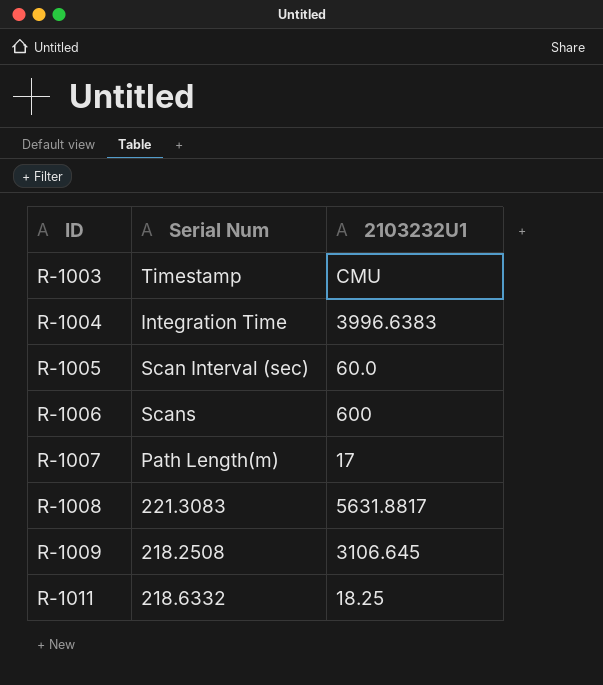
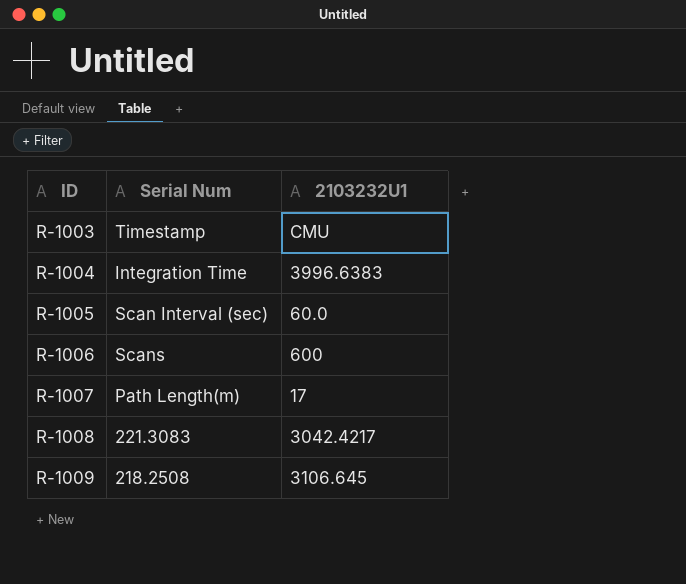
row R-1011: 218.6332 | 18.25 -> none
R-1008 | 2103232U1: 5631.8817 -> 3042.4217

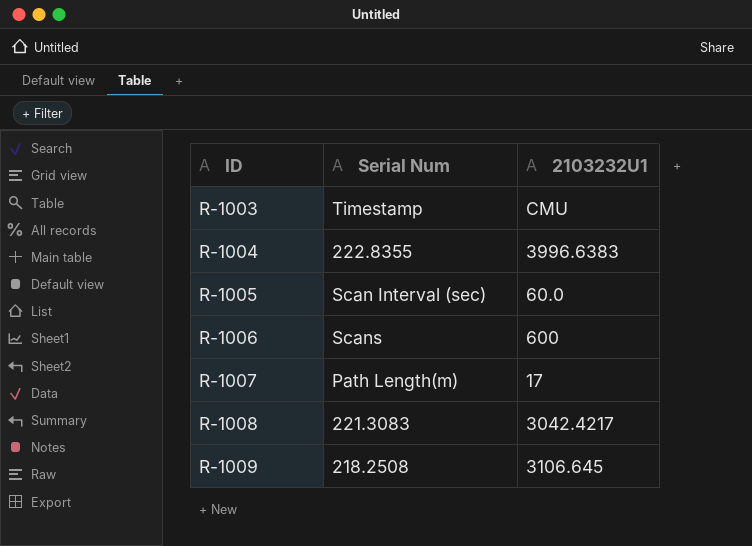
R-1004 | Serial Num: Integration Time -> 222.8355

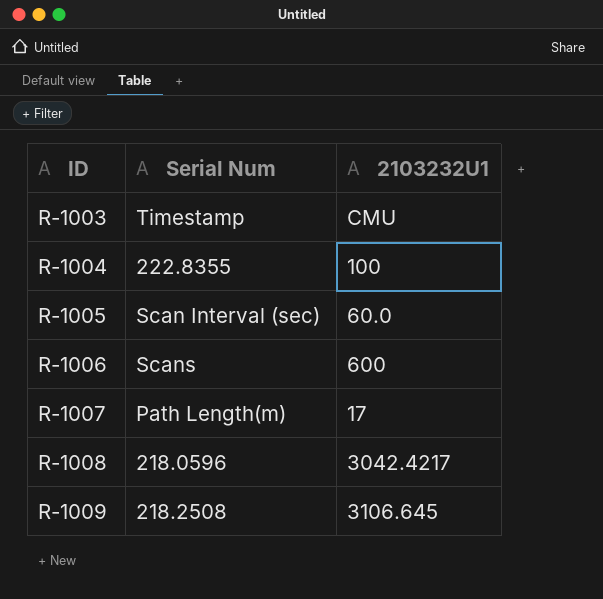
R-1004 | 2103232U1: 3996.6383 -> 100
R-1008 | Serial Num: 221.3083 -> 218.0596

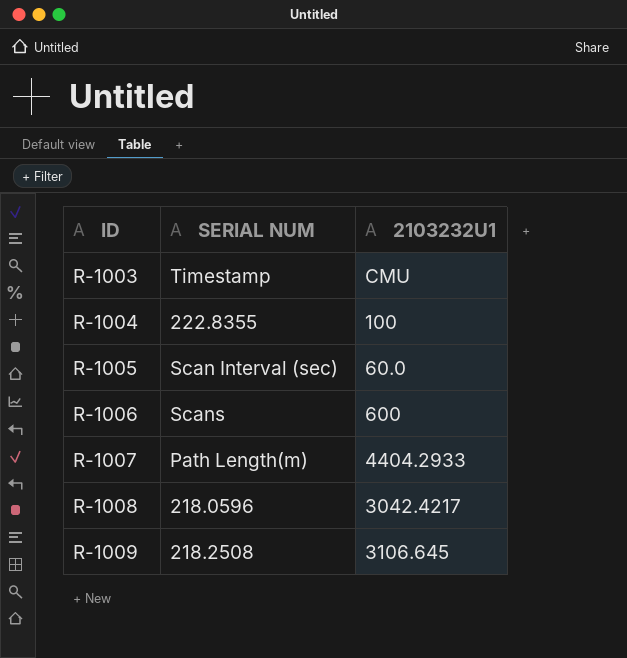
column name: Serial Num -> SERIAL NUM
R-1007 | 2103232U1: 17 -> 4404.2933

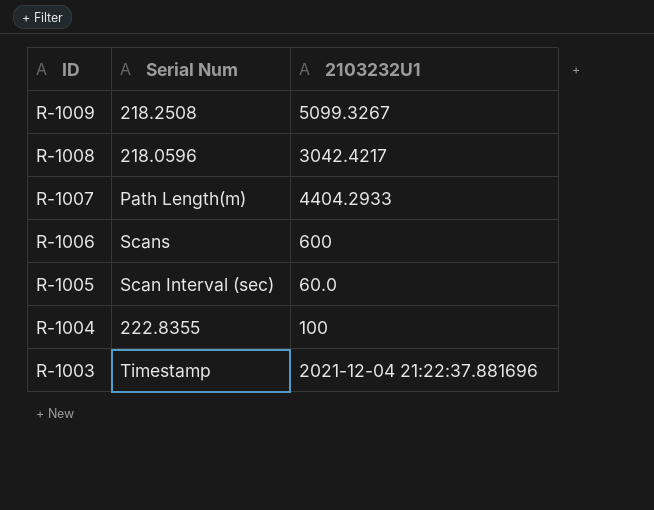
row order: ID ascending -> ID descending
column name: SERIAL NUM -> Serial Num
R-1009 | 2103232U1: 3106.645 -> 5099.3267
R-1003 | 2103232U1: CMU -> 2021-12-04 21:22:37.881696

